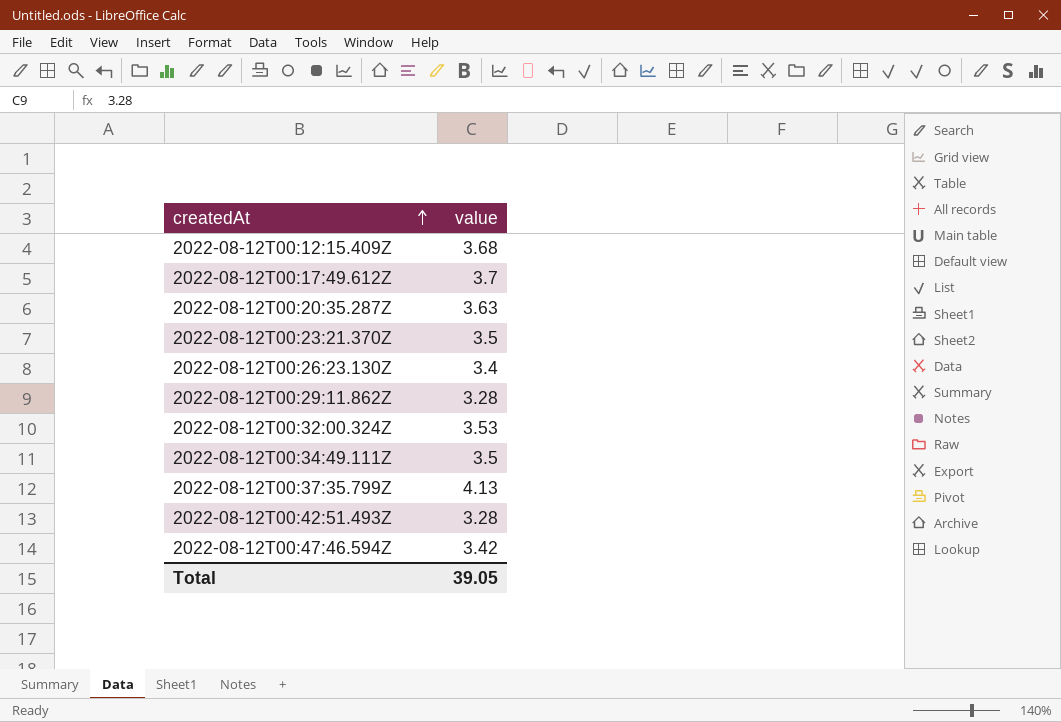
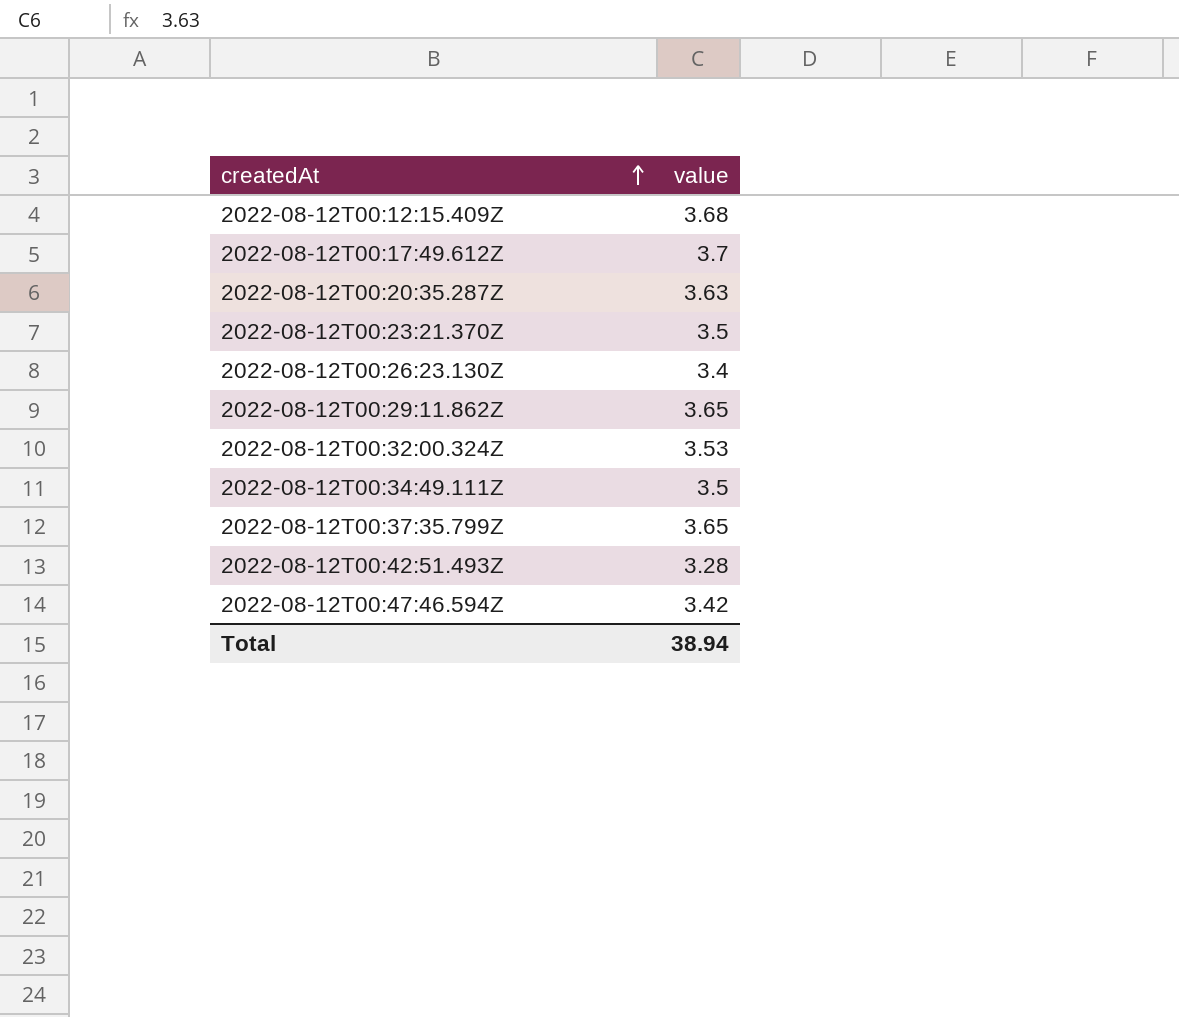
2022-08-12T00:29:11.862Z | value: 3.28 -> 3.65
2022-08-12T00:37:35.799Z | value: 4.13 -> 3.65
Total | value: 39.05 -> 38.94

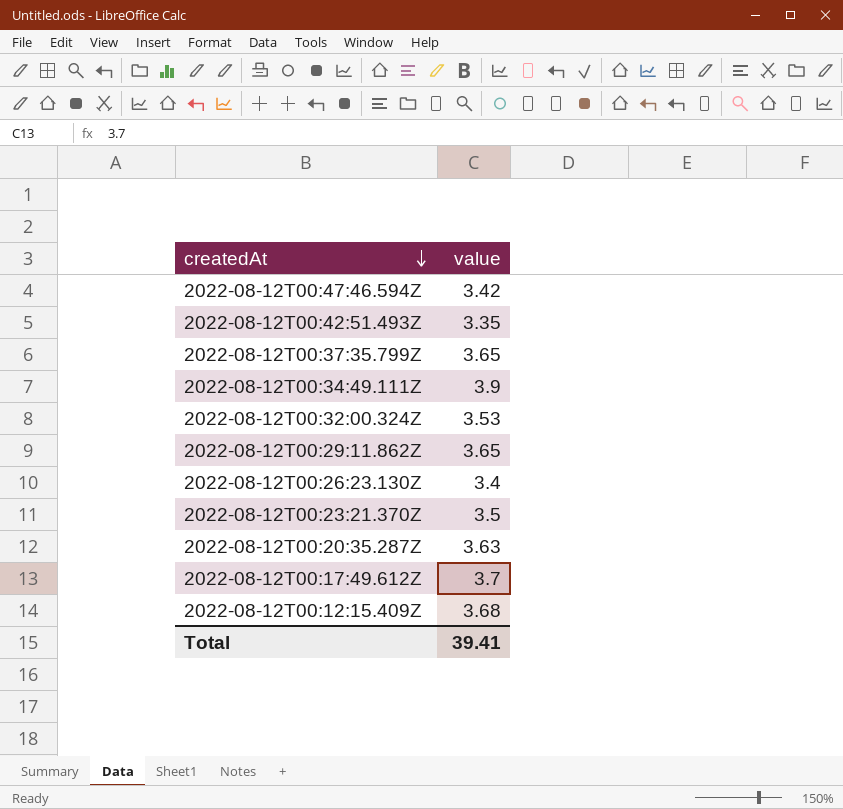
row order: createdAt ascending -> createdAt descending
2022-08-12T00:42:51.493Z | value: 3.28 -> 3.35
2022-08-12T00:34:49.111Z | value: 3.5 -> 3.9
Total | value: 38.94 -> 39.41

